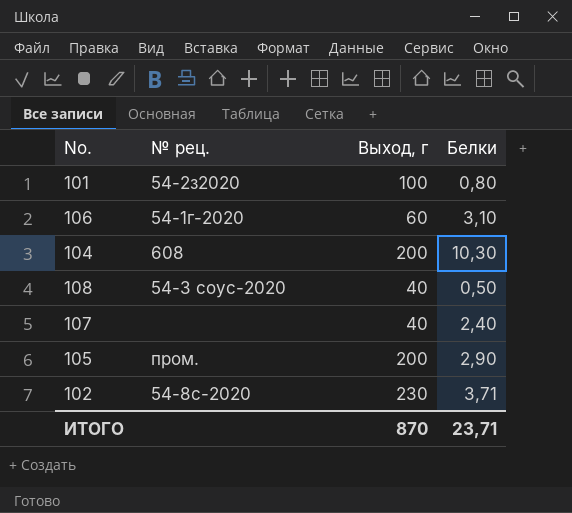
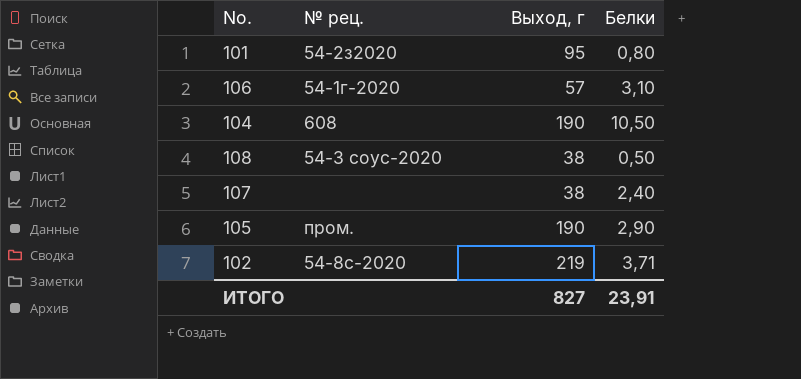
101 | Выход, г: 100 -> 95
106 | Выход, г: 60 -> 57
104 | Выход, г: 200 -> 190
104 | Белки: 10,30 -> 10,50
108 | Выход, г: 40 -> 38
107 | Выход, г: 40 -> 38
105 | Выход, г: 200 -> 190
102 | Выход, г: 230 -> 219
ИТОГО | Выход, г: 870 -> 827
ИТОГО | Белки: 23,71 -> 23,91

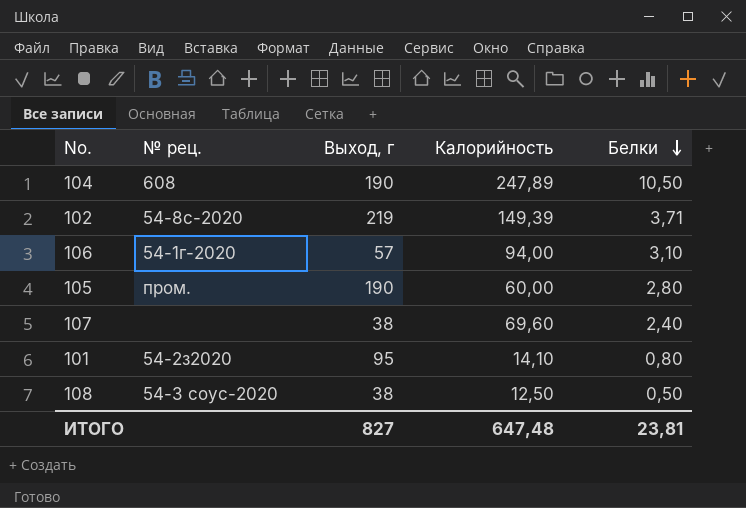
row order: none -> Белки descending
column Калорийность | position: none -> 4
105 | Белки: 2,90 -> 2,80
ИТОГО | Белки: 23,91 -> 23,81

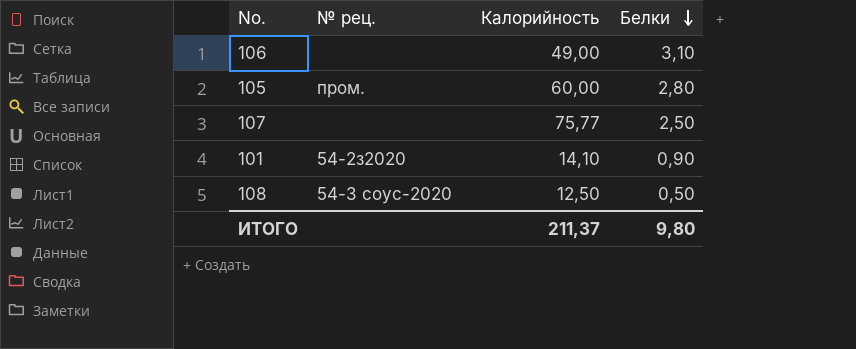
column Выход, г | position: 3 -> none
row 104: 608 | 190 | 247,89 | 10,50 -> none
row 102: 54-8с-2020 | 219 | 149,39 | 3,71 -> none
106 | № рец.: 54-1г-2020 -> none
106 | Калорийность: 94,00 -> 49,00
107 | Калорийность: 69,60 -> 75,77
107 | Белки: 2,40 -> 2,50
101 | Белки: 0,80 -> 0,90
ИТОГО | Калорийность: 647,48 -> 211,37
ИТОГО | Белки: 23,81 -> 9,80

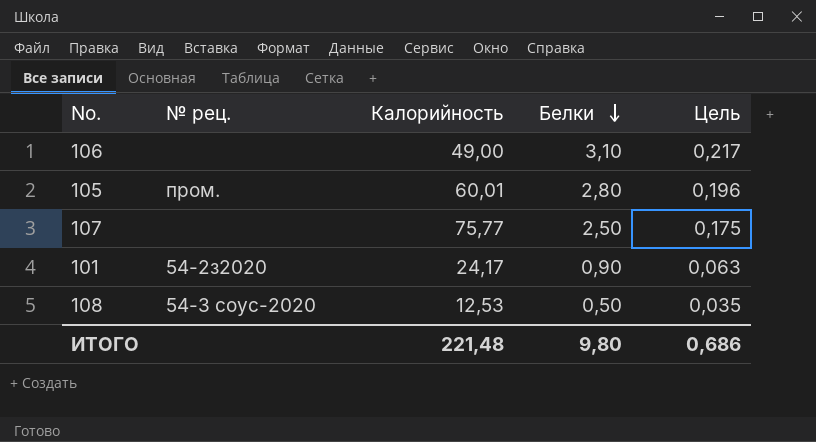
column Цель | formula: none -> [Белки] * 0,07
105 | Калорийность: 60,00 -> 60,01
101 | Калорийность: 14,10 -> 24,17
108 | Калорийность: 12,50 -> 12,53
ИТОГО | Калорийность: 211,37 -> 221,48

